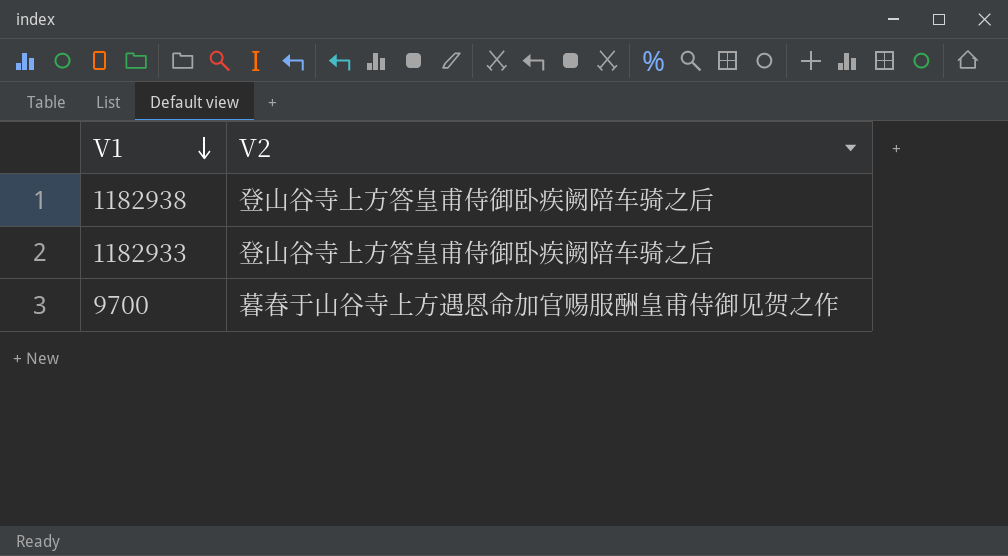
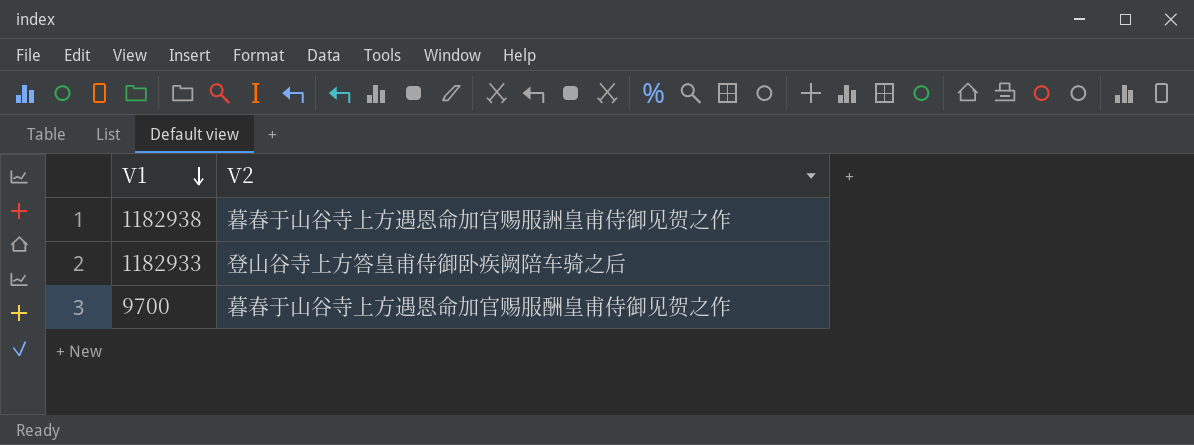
1182938 | V2: 登山谷寺上方答皇甫侍御卧疾阙陪车骑之后 -> 暮春于山谷寺上方遇恩命加官赐服詶皇甫侍御见贺之作

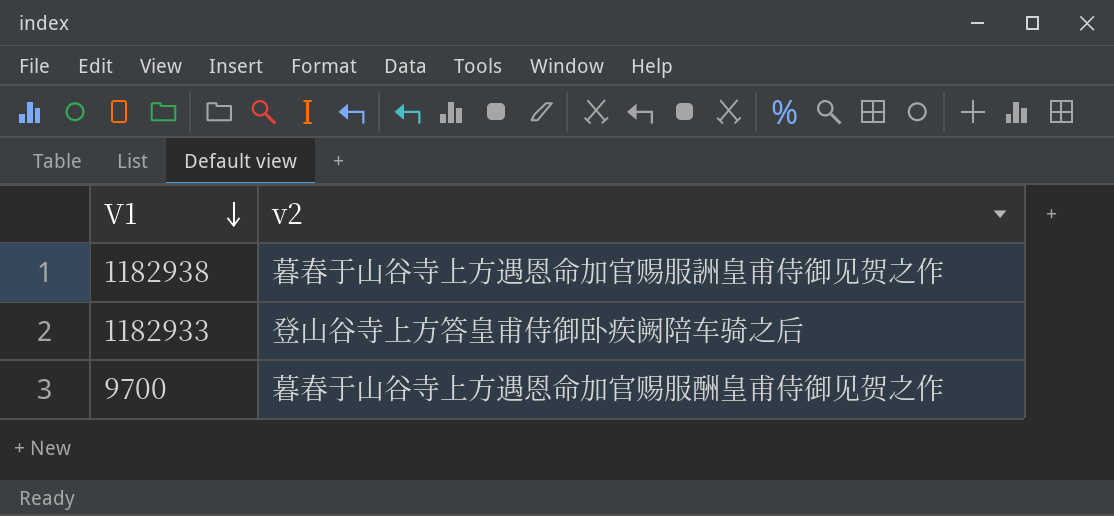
column name: V2 -> v2

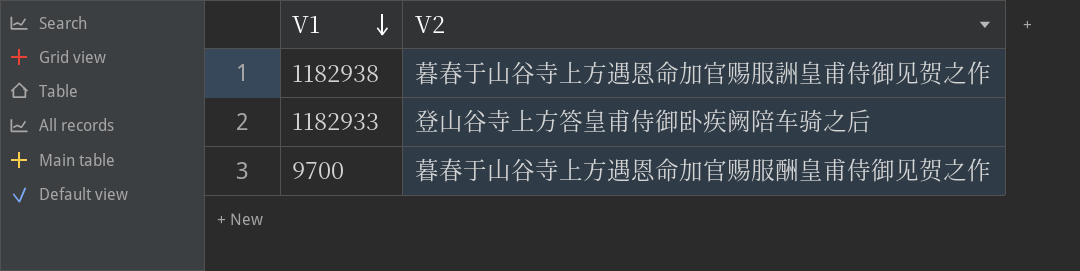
column name: v2 -> V2

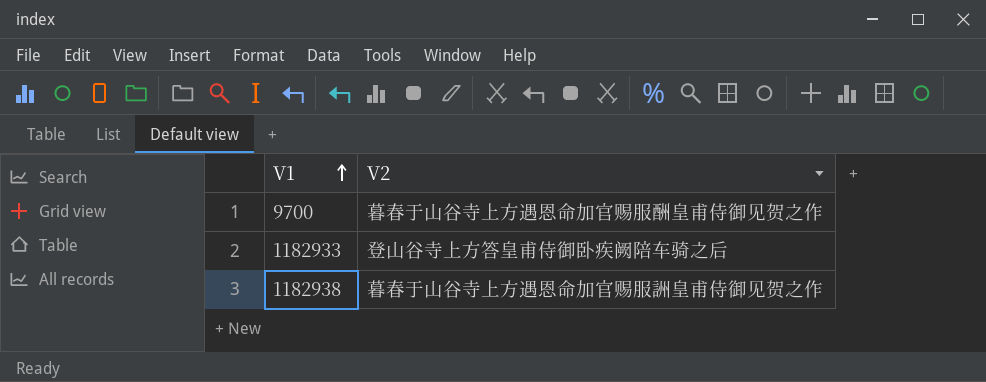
row order: V1 descending -> V1 ascending

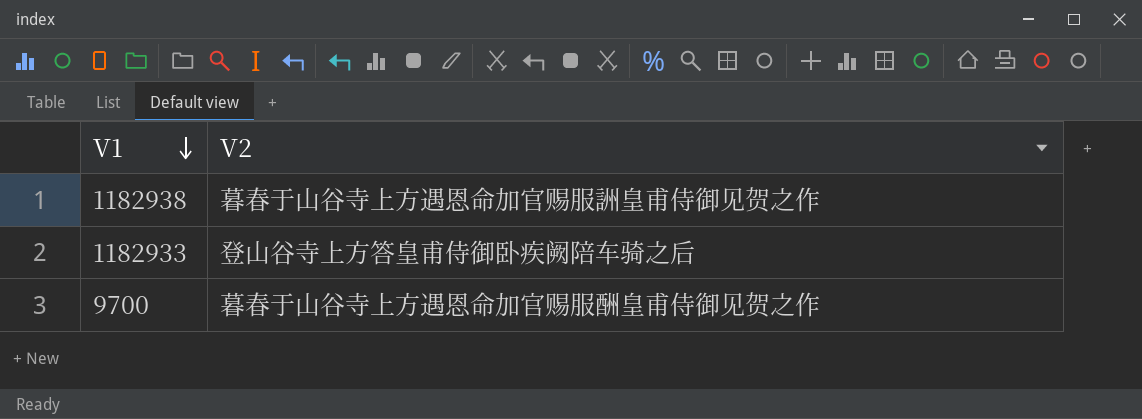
row order: V1 ascending -> V1 descending

